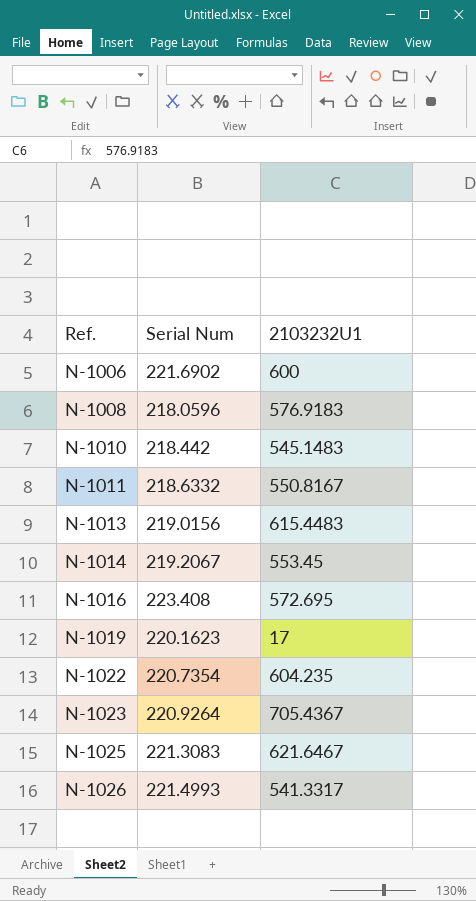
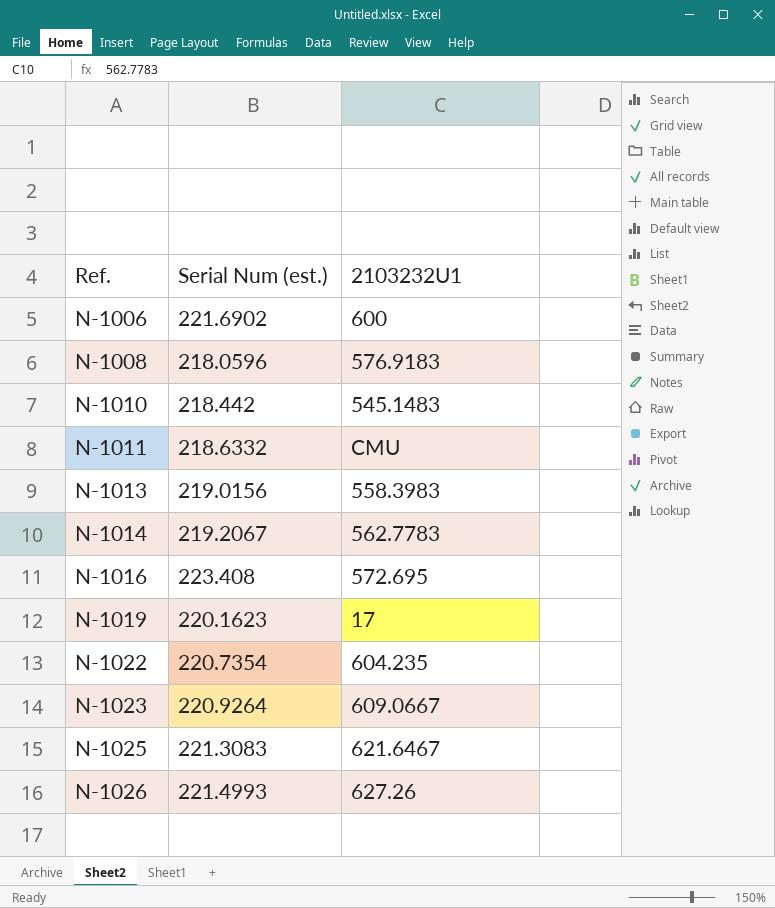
column name: Serial Num -> Serial Num (est.)
N-1011 | 2103232U1: 550.8167 -> CMU
N-1013 | 2103232U1: 615.4483 -> 558.3983
N-1014 | 2103232U1: 553.45 -> 562.7783
N-1023 | 2103232U1: 705.4367 -> 609.0667
N-1026 | 2103232U1: 541.3317 -> 627.26

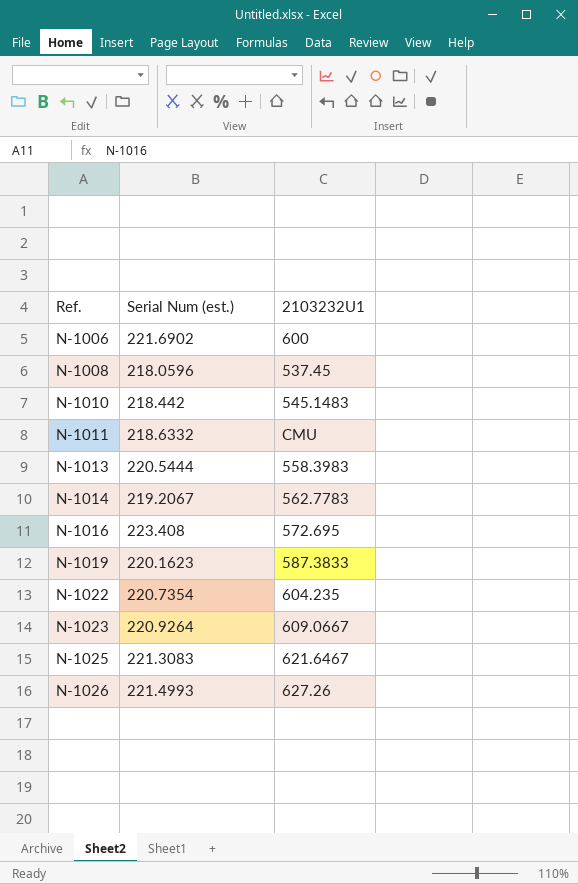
N-1008 | 2103232U1: 576.9183 -> 537.45
N-1013 | Serial Num (est.): 219.0156 -> 220.5444
N-1019 | 2103232U1: 17 -> 587.3833

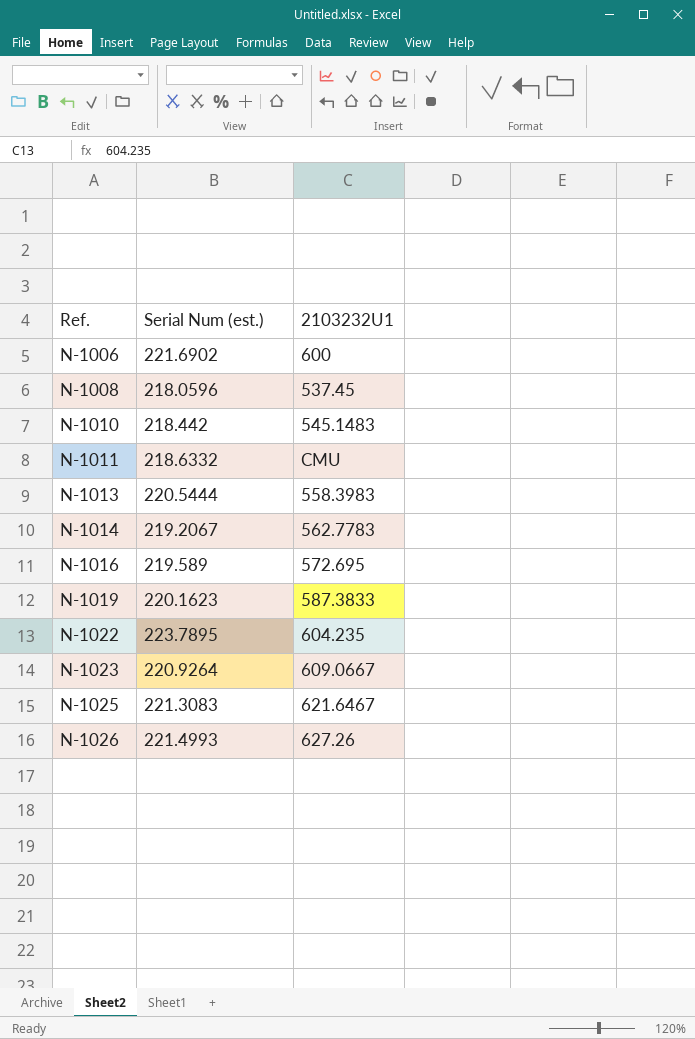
N-1016 | Serial Num (est.): 223.408 -> 219.589
N-1022 | Serial Num (est.): 220.7354 -> 223.7895

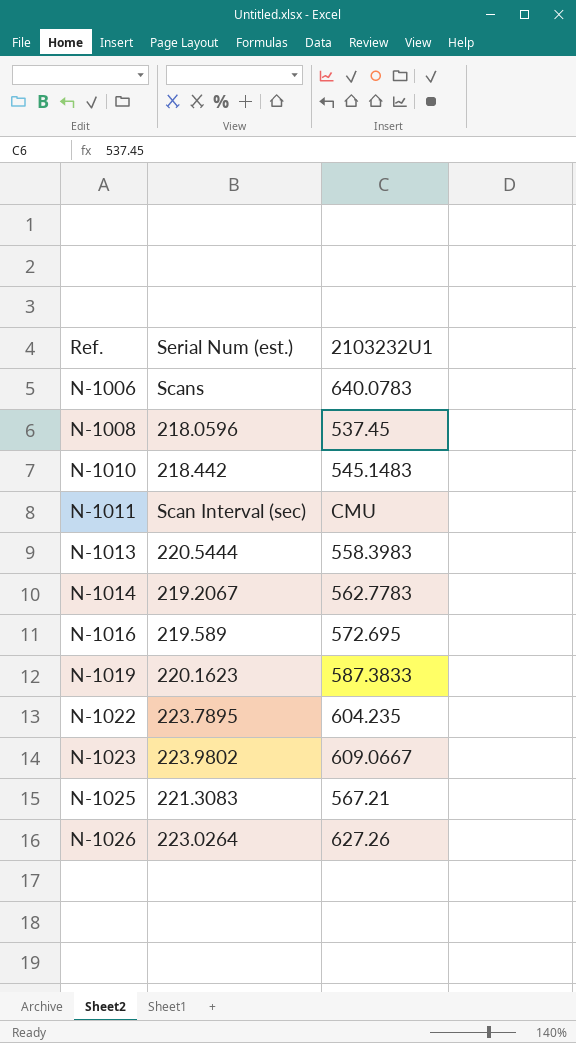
N-1006 | Serial Num (est.): 221.6902 -> Scans
N-1006 | 2103232U1: 600 -> 640.0783
N-1011 | Serial Num (est.): 218.6332 -> Scan Interval (sec)
N-1023 | Serial Num (est.): 220.9264 -> 223.9802
N-1025 | 2103232U1: 621.6467 -> 567.21
N-1026 | Serial Num (est.): 221.4993 -> 223.0264

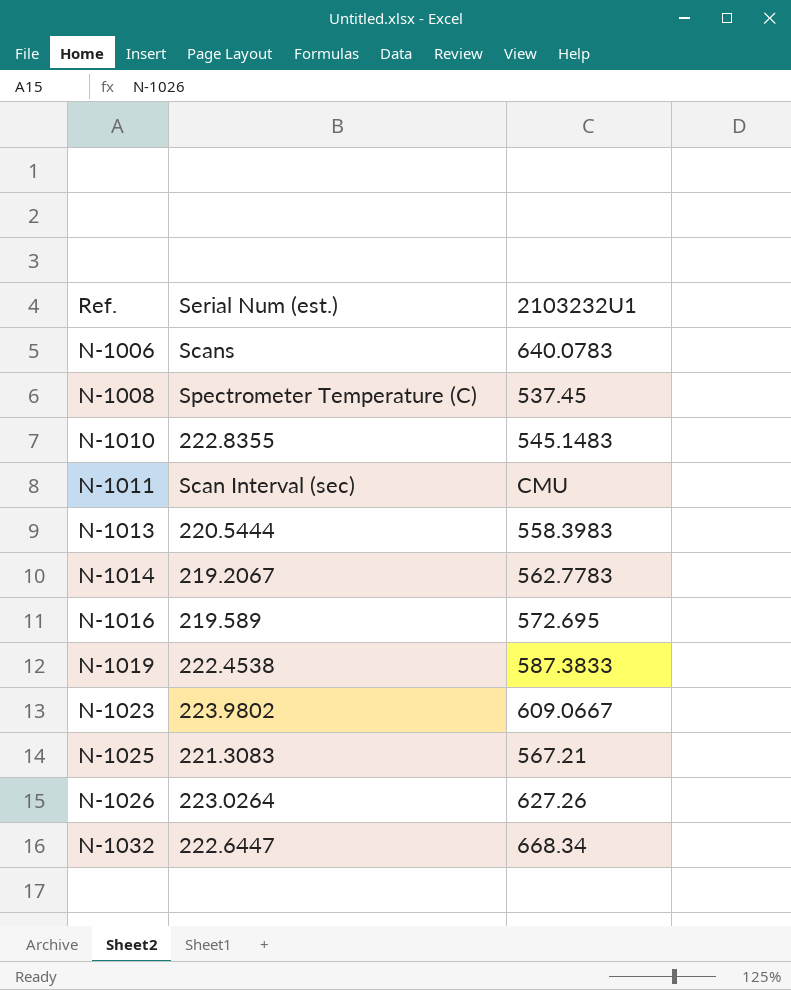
row N-1022: 223.7895 | 604.235 -> none
N-1008 | Serial Num (est.): 218.0596 -> Spectrometer Temperature (C)
N-1010 | Serial Num (est.): 218.442 -> 222.8355
N-1019 | Serial Num (est.): 220.1623 -> 222.4538
row N-1032: none -> 222.6447 | 668.34

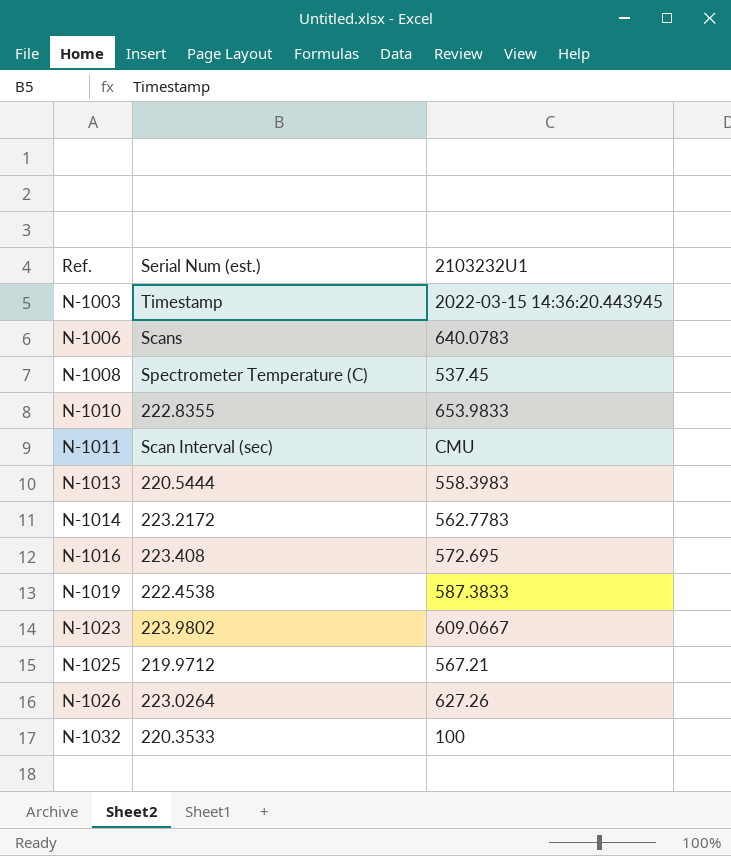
row N-1003: none -> Timestamp | 2022-03-15 14:36:20.443945
N-1010 | 2103232U1: 545.1483 -> 653.9833
N-1014 | Serial Num (est.): 219.2067 -> 223.2172
N-1016 | Serial Num (est.): 219.589 -> 223.408
N-1025 | Serial Num (est.): 221.3083 -> 219.9712
N-1032 | Serial Num (est.): 222.6447 -> 220.3533
N-1032 | 2103232U1: 668.34 -> 100

